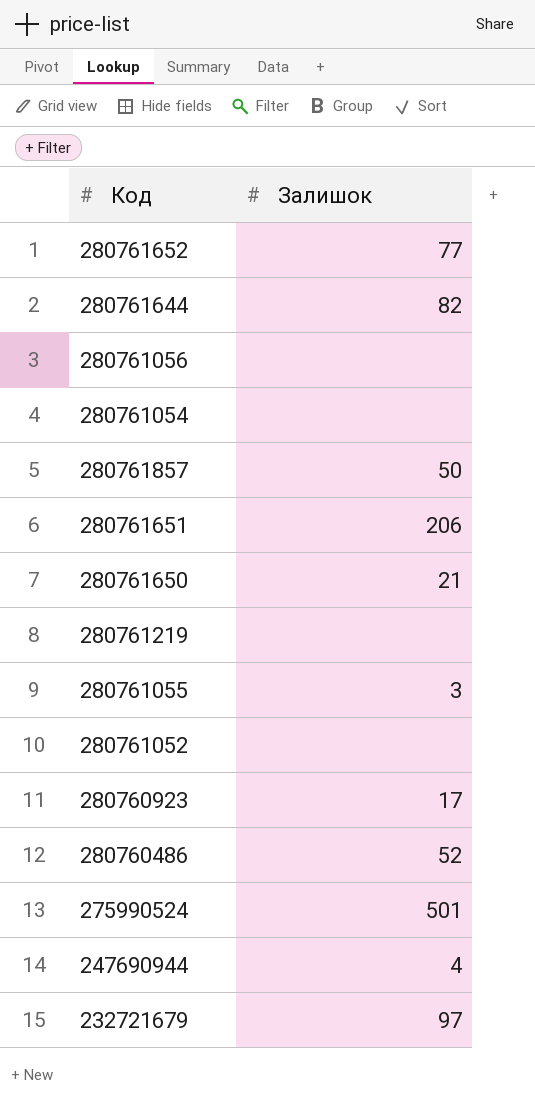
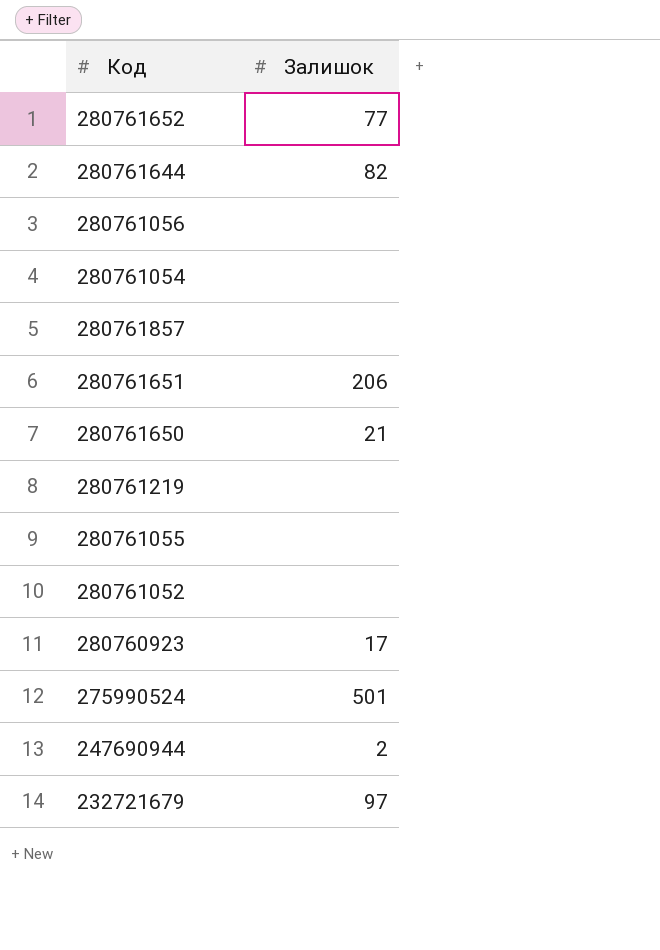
row 280760486: 52 -> none
280761857 | Залишок: 50 -> none
280761055 | Залишок: 3 -> none
247690944 | Залишок: 4 -> 2

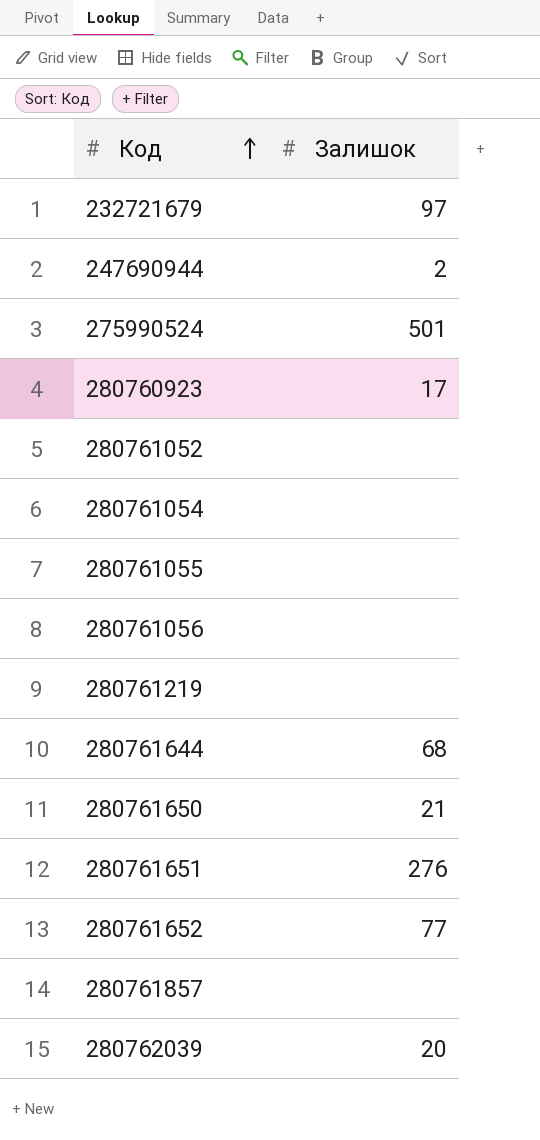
row order: none -> Код ascending
280761644 | Залишок: 82 -> 68
280761651 | Залишок: 206 -> 276
row 280762039: none -> 20

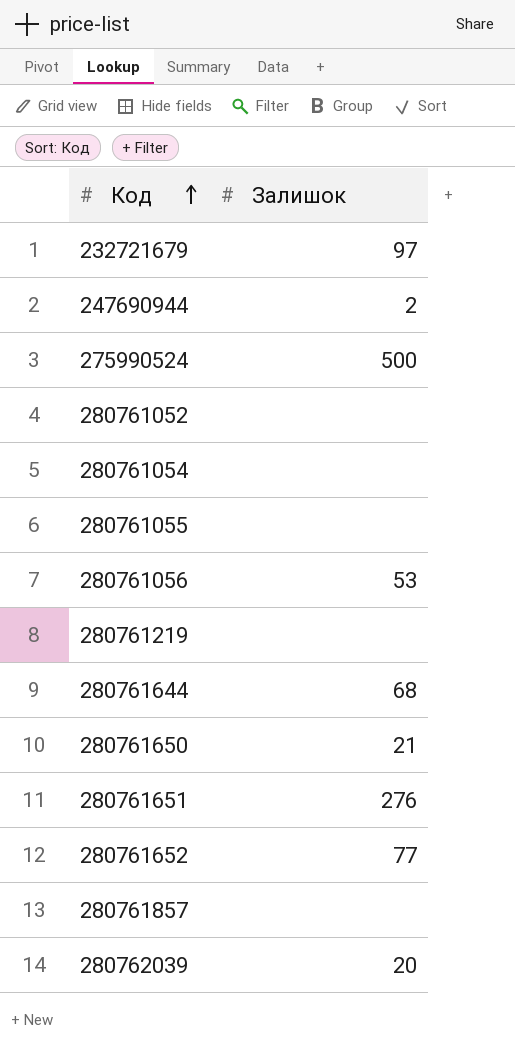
row 280760923: 17 -> none
275990524 | Залишок: 501 -> 500
280761056 | Залишок: none -> 53

